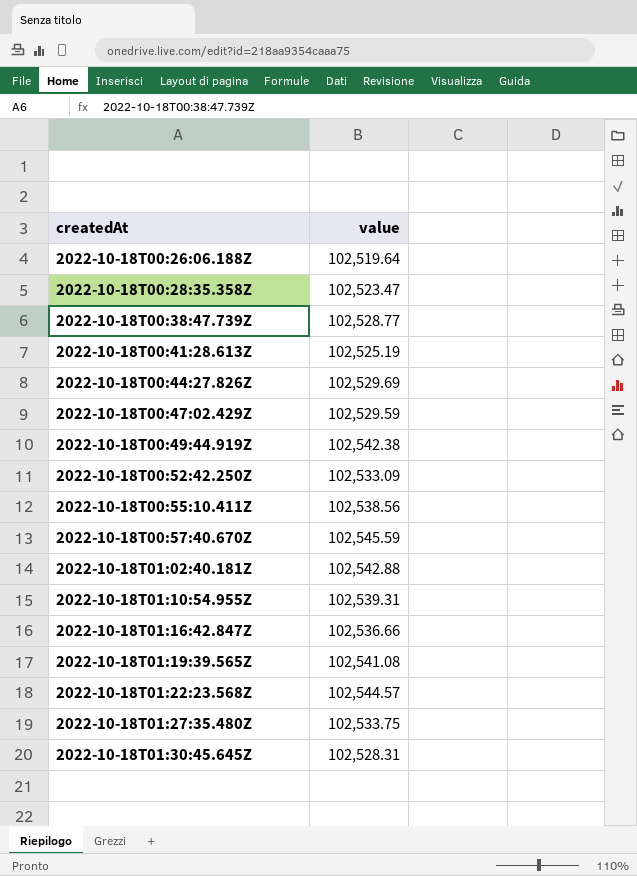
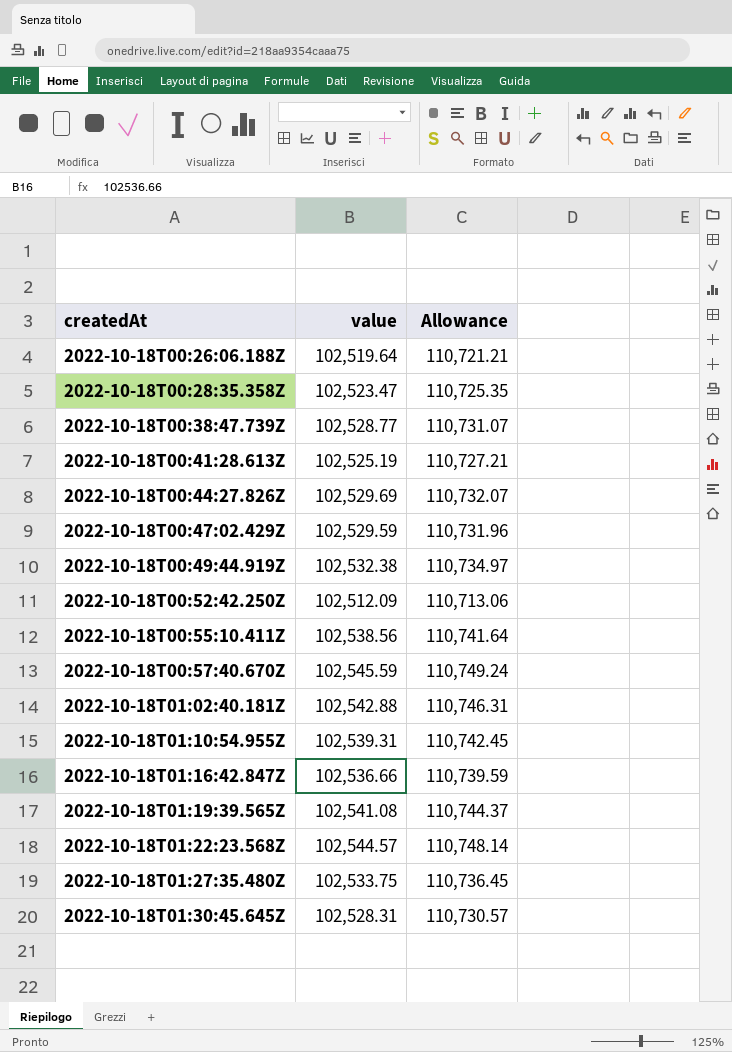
column Allowance | formula: none -> [value] * 1.08
2022-10-18T00:49:44.919Z | value: 102,542.38 -> 102,532.38
2022-10-18T00:52:42.250Z | value: 102,533.09 -> 102,512.09

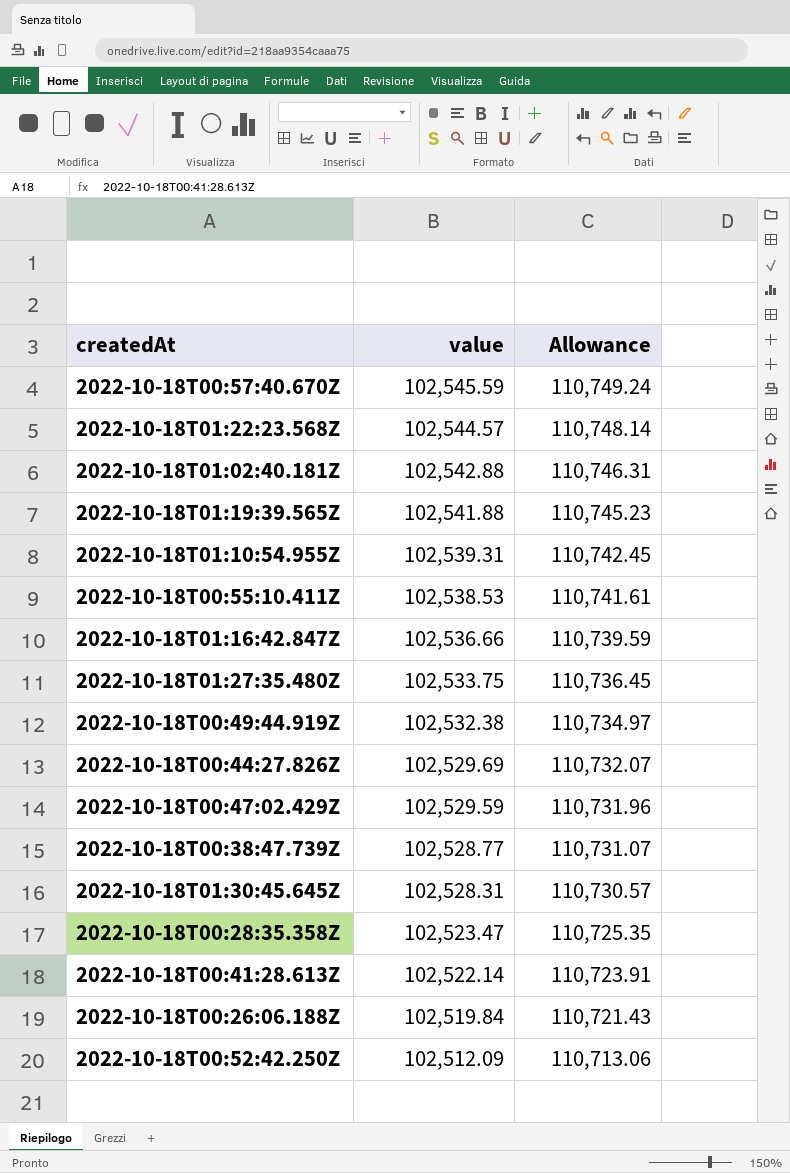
row order: createdAt ascending -> value descending
2022-10-18T01:19:39.565Z | value: 102,541.08 -> 102,541.88
2022-10-18T01:19:39.565Z | Allowance: 110,744.37 -> 110,745.23
2022-10-18T00:55:10.411Z | value: 102,538.56 -> 102,538.53
2022-10-18T00:55:10.411Z | Allowance: 110,741.64 -> 110,741.61
2022-10-18T00:41:28.613Z | value: 102,525.19 -> 102,522.14
2022-10-18T00:41:28.613Z | Allowance: 110,727.21 -> 110,723.91
2022-10-18T00:26:06.188Z | value: 102,519.64 -> 102,519.84
2022-10-18T00:26:06.188Z | Allowance: 110,721.21 -> 110,721.43

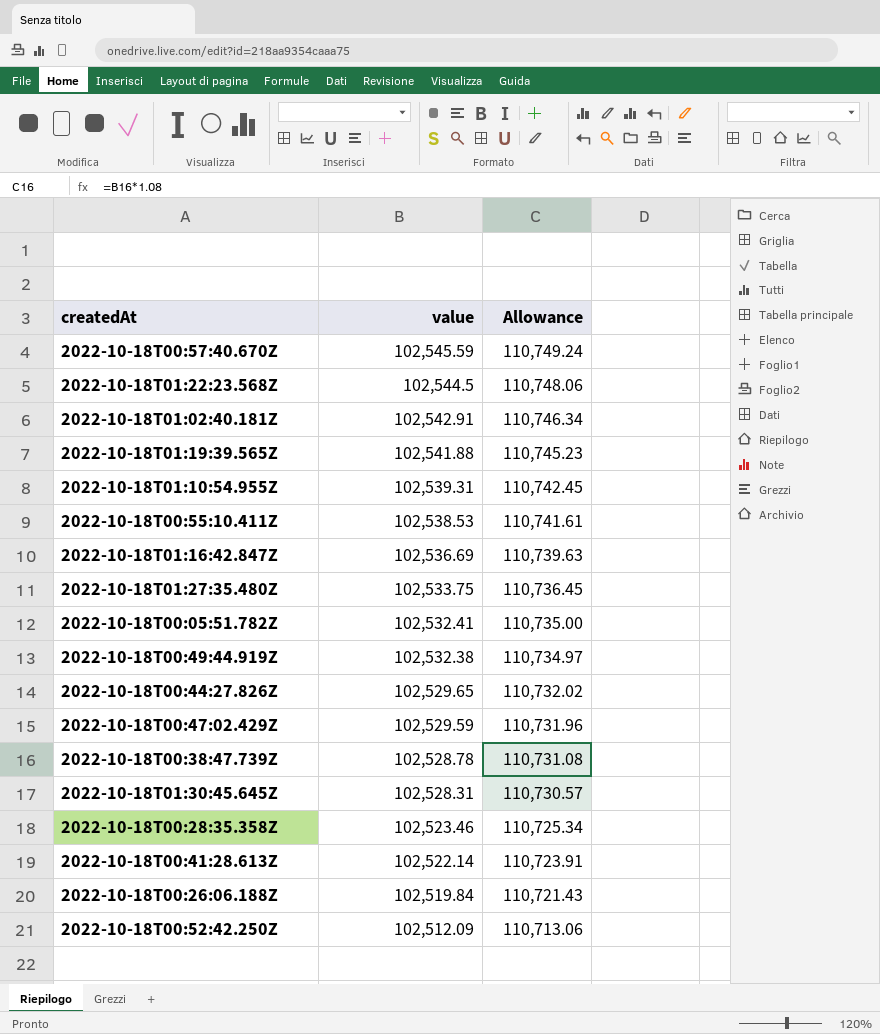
2022-10-18T01:22:23.568Z | value: 102,544.57 -> 102,544.5
2022-10-18T01:22:23.568Z | Allowance: 110,748.14 -> 110,748.06
2022-10-18T01:02:40.181Z | value: 102,542.88 -> 102,542.91
2022-10-18T01:02:40.181Z | Allowance: 110,746.31 -> 110,746.34
2022-10-18T01:16:42.847Z | value: 102,536.66 -> 102,536.69
2022-10-18T01:16:42.847Z | Allowance: 110,739.59 -> 110,739.63
row 2022-10-18T00:05:51.782Z: none -> 102,532.41 | 110,735.00
2022-10-18T00:44:27.826Z | value: 102,529.69 -> 102,529.65
2022-10-18T00:44:27.826Z | Allowance: 110,732.07 -> 110,732.02
2022-10-18T00:38:47.739Z | value: 102,528.77 -> 102,528.78
2022-10-18T00:38:47.739Z | Allowance: 110,731.07 -> 110,731.08
2022-10-18T00:28:35.358Z | value: 102,523.47 -> 102,523.46
2022-10-18T00:28:35.358Z | Allowance: 110,725.35 -> 110,725.34

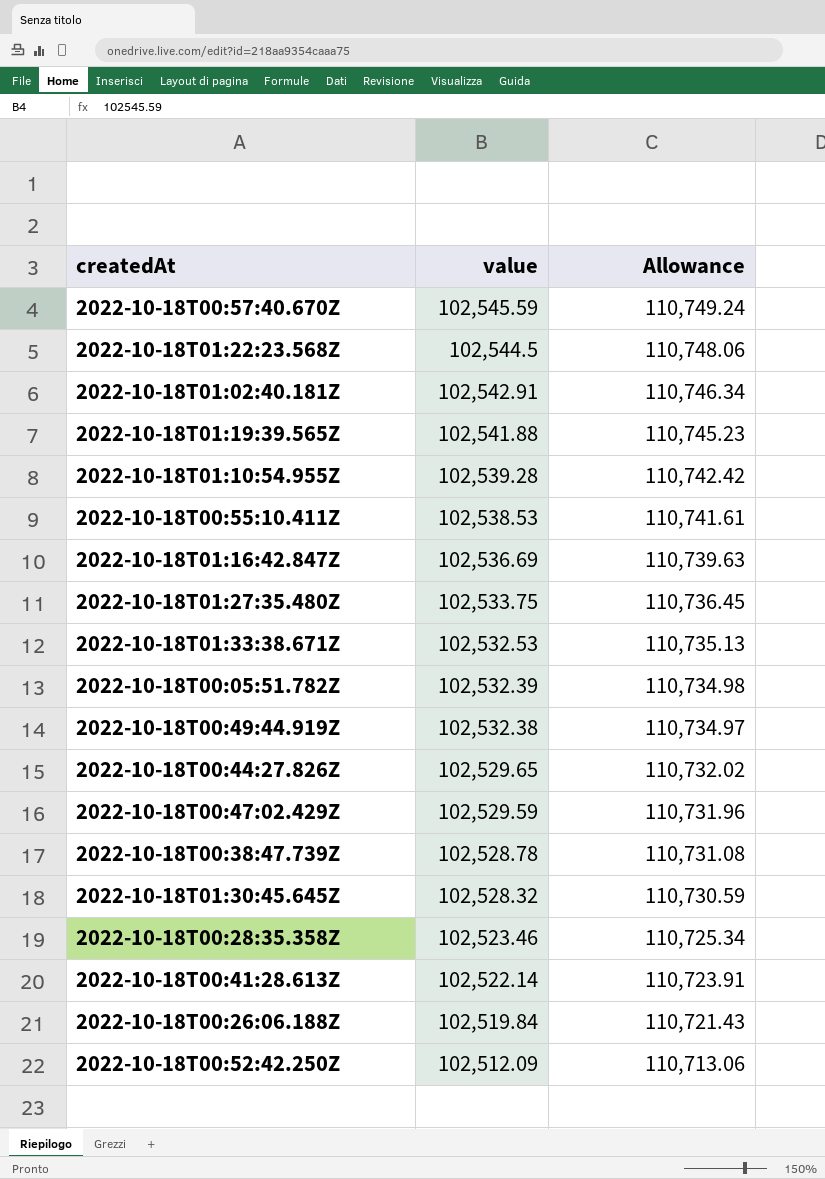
2022-10-18T01:10:54.955Z | value: 102,539.31 -> 102,539.28
2022-10-18T01:10:54.955Z | Allowance: 110,742.45 -> 110,742.42
row 2022-10-18T01:33:38.671Z: none -> 102,532.53 | 110,735.13
2022-10-18T00:05:51.782Z | value: 102,532.41 -> 102,532.39
2022-10-18T00:05:51.782Z | Allowance: 110,735.00 -> 110,734.98
2022-10-18T01:30:45.645Z | value: 102,528.31 -> 102,528.32
2022-10-18T01:30:45.645Z | Allowance: 110,730.57 -> 110,730.59

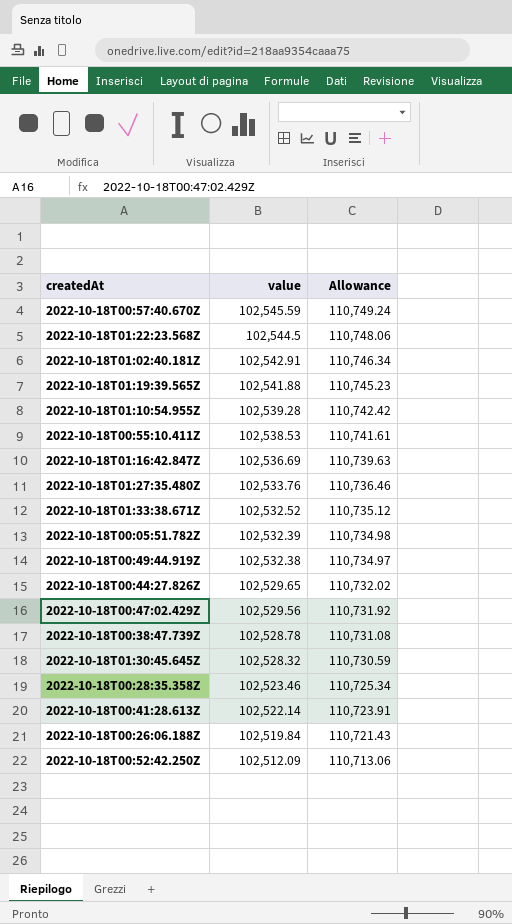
2022-10-18T01:27:35.480Z | value: 102,533.75 -> 102,533.76
2022-10-18T01:27:35.480Z | Allowance: 110,736.45 -> 110,736.46
2022-10-18T01:33:38.671Z | value: 102,532.53 -> 102,532.52
2022-10-18T01:33:38.671Z | Allowance: 110,735.13 -> 110,735.12
2022-10-18T00:47:02.429Z | value: 102,529.59 -> 102,529.56
2022-10-18T00:47:02.429Z | Allowance: 110,731.96 -> 110,731.92

